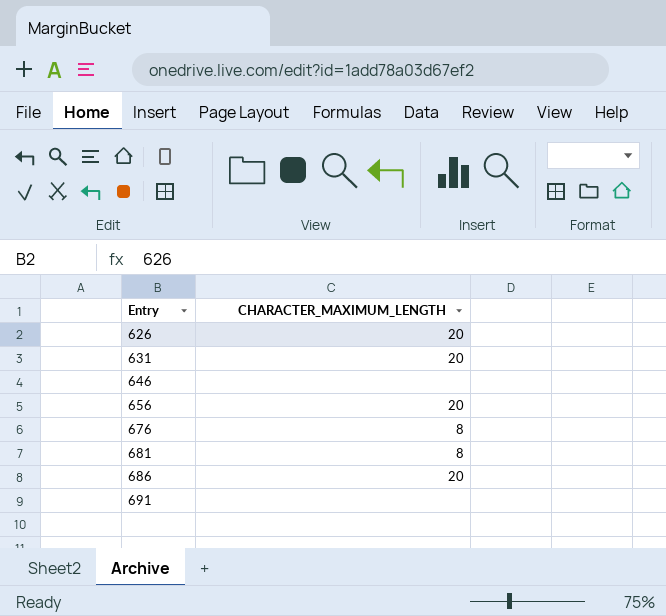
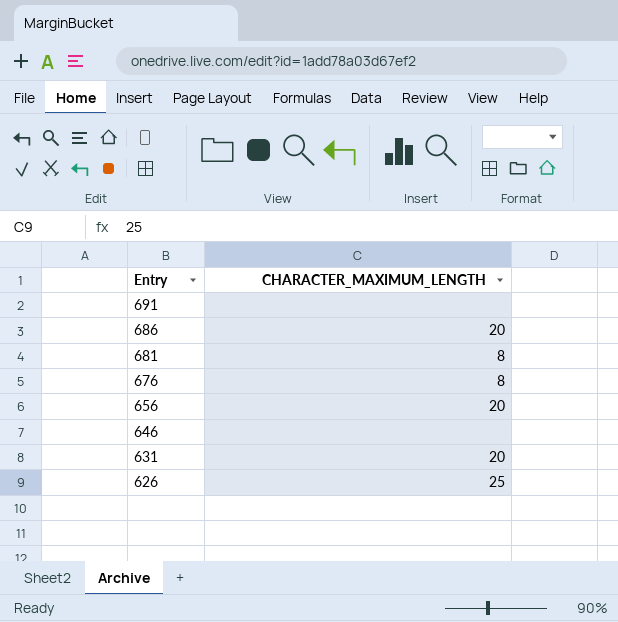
row order: Entry ascending -> Entry descending
626 | CHARACTER_MAXIMUM_LENGTH: 20 -> 25

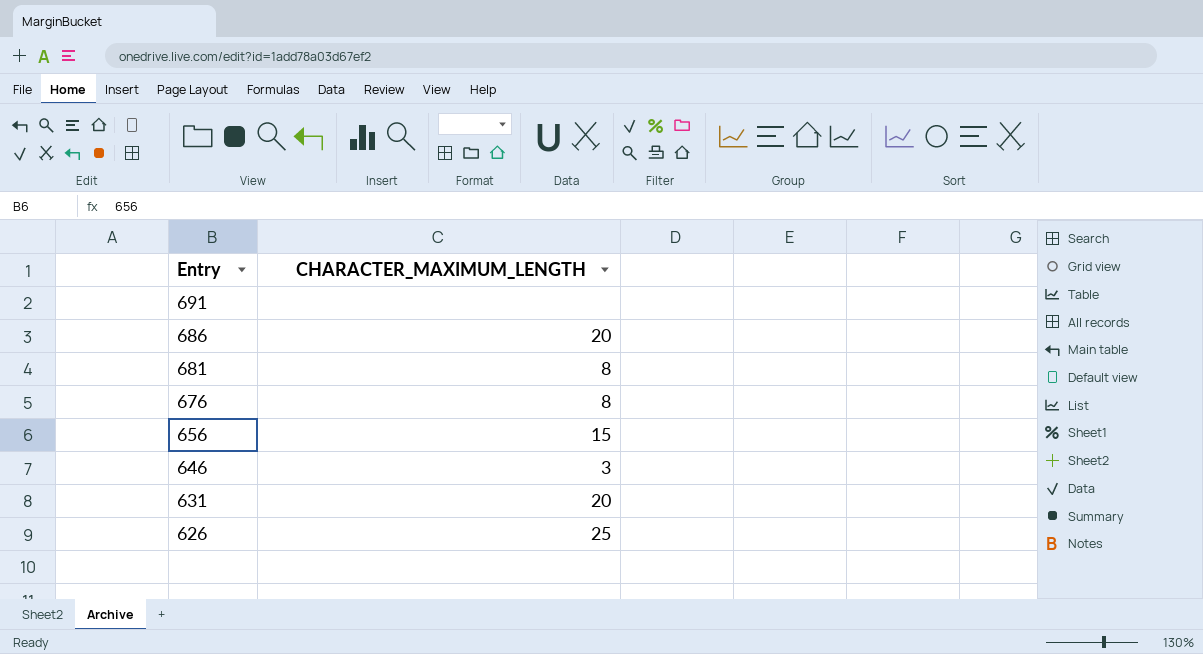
656 | CHARACTER_MAXIMUM_LENGTH: 20 -> 15
646 | CHARACTER_MAXIMUM_LENGTH: none -> 3

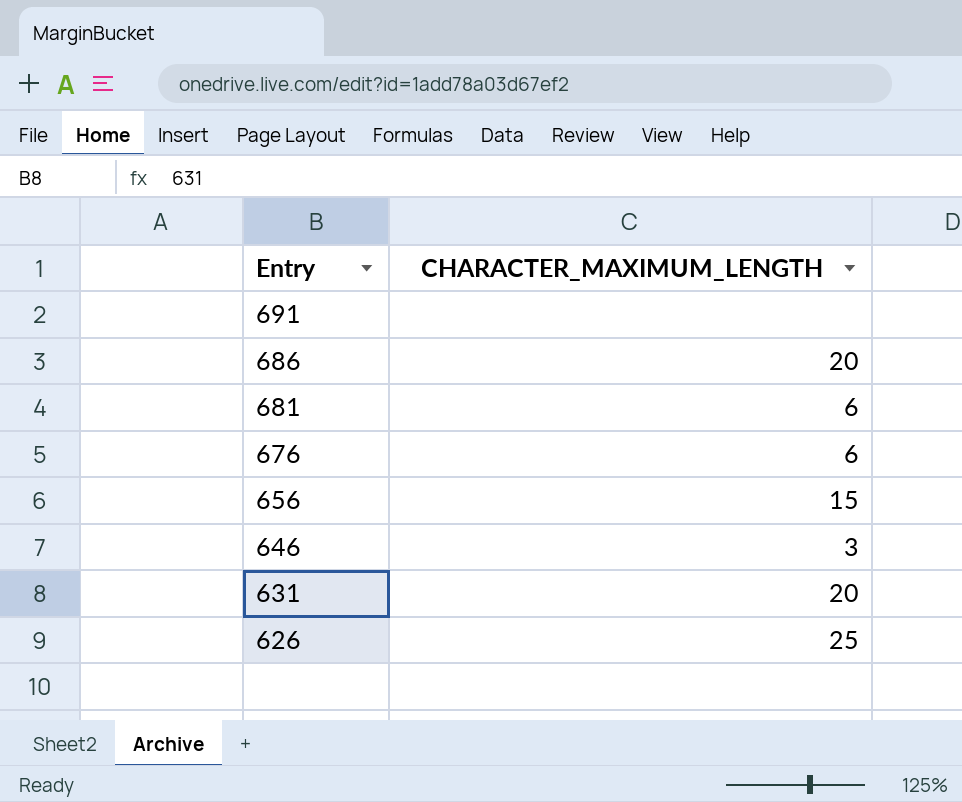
681 | CHARACTER_MAXIMUM_LENGTH: 8 -> 6
676 | CHARACTER_MAXIMUM_LENGTH: 8 -> 6

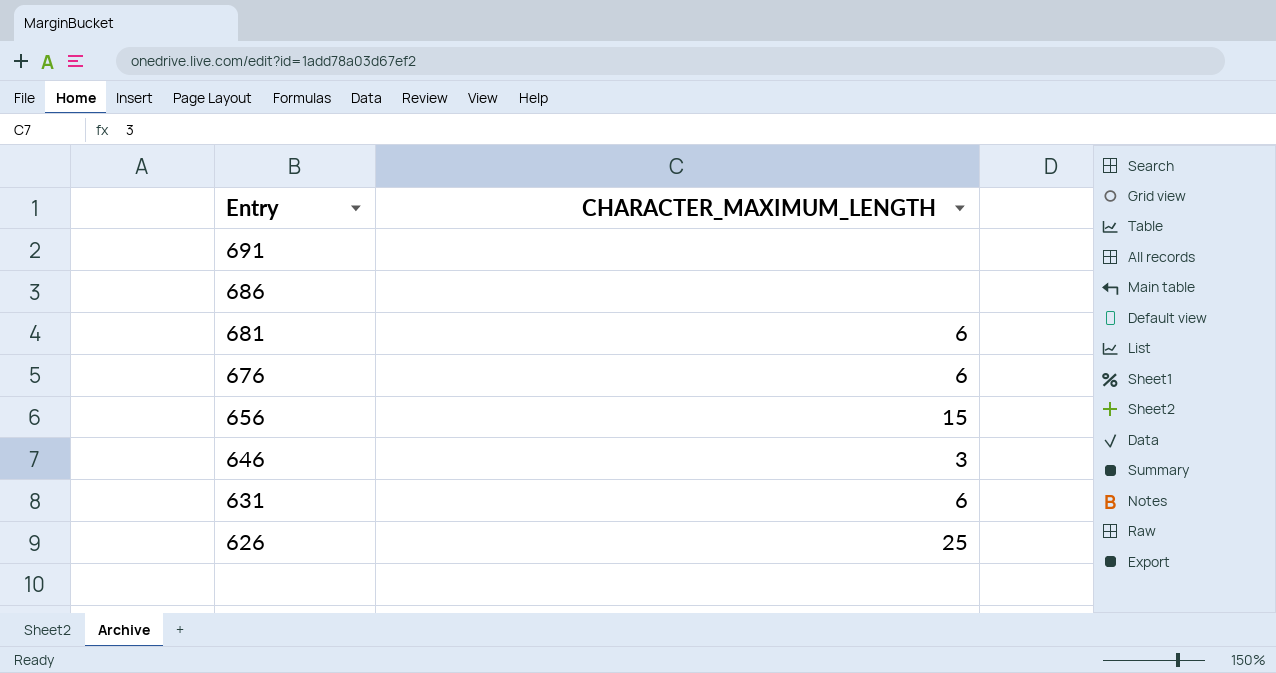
686 | CHARACTER_MAXIMUM_LENGTH: 20 -> none
631 | CHARACTER_MAXIMUM_LENGTH: 20 -> 6

